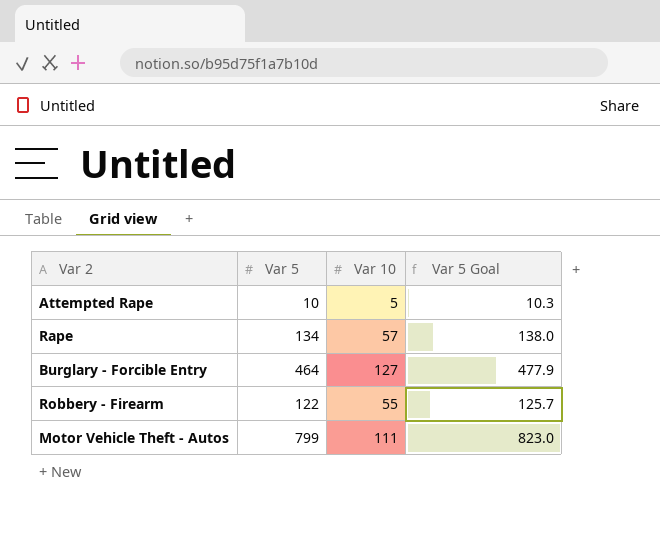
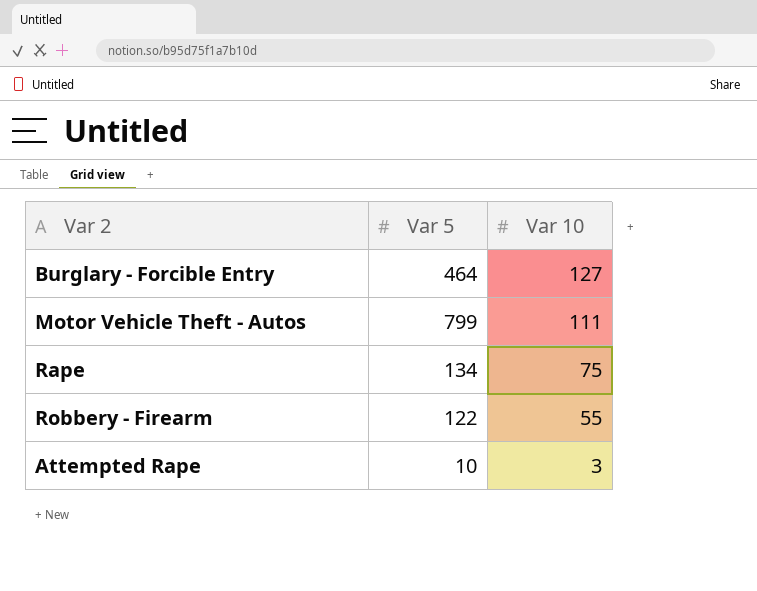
row order: none -> Var 10 descending
column Var 5 Goal | formula: [Var 5] * 1.03 -> none
Rape | Var 10: 57 -> 75
Attempted Rape | Var 10: 5 -> 3

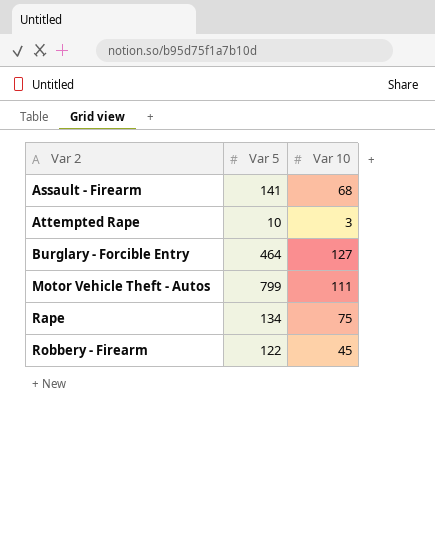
row order: Var 10 descending -> Var 2 ascending
row Assault - Firearm: none -> 141 | 68
Robbery - Firearm | Var 10: 55 -> 45

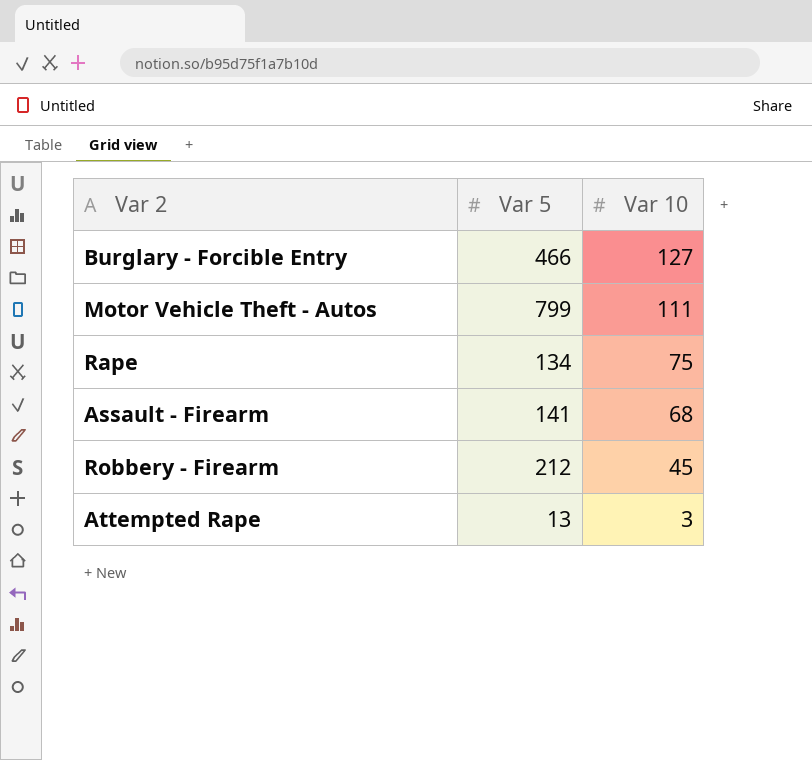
row order: Var 2 ascending -> Var 10 descending
Burglary - Forcible Entry | Var 5: 464 -> 466
Robbery - Firearm | Var 5: 122 -> 212
Attempted Rape | Var 5: 10 -> 13

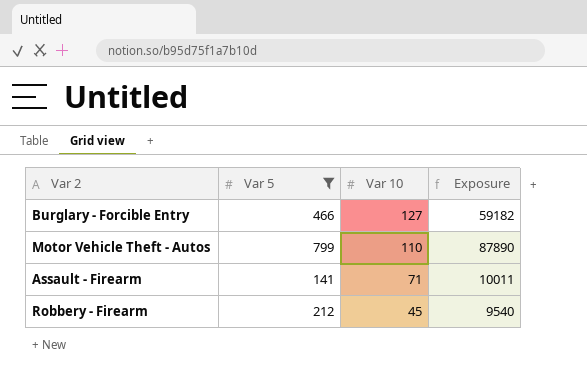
filter: none -> Var 5 >= 141
column Exposure | formula: none -> [Var 5] * [Var 10]
Motor Vehicle Theft - Autos | Var 10: 111 -> 110
Assault - Firearm | Var 10: 68 -> 71

